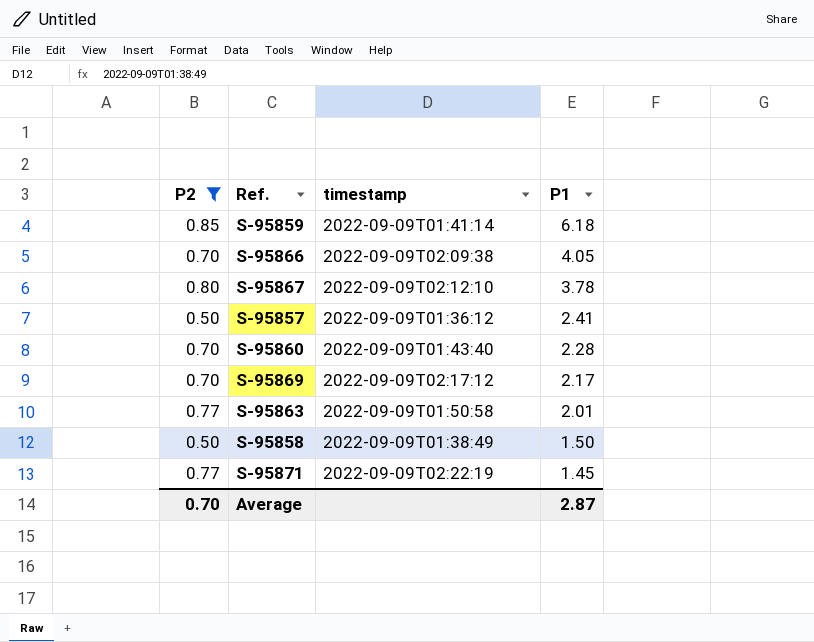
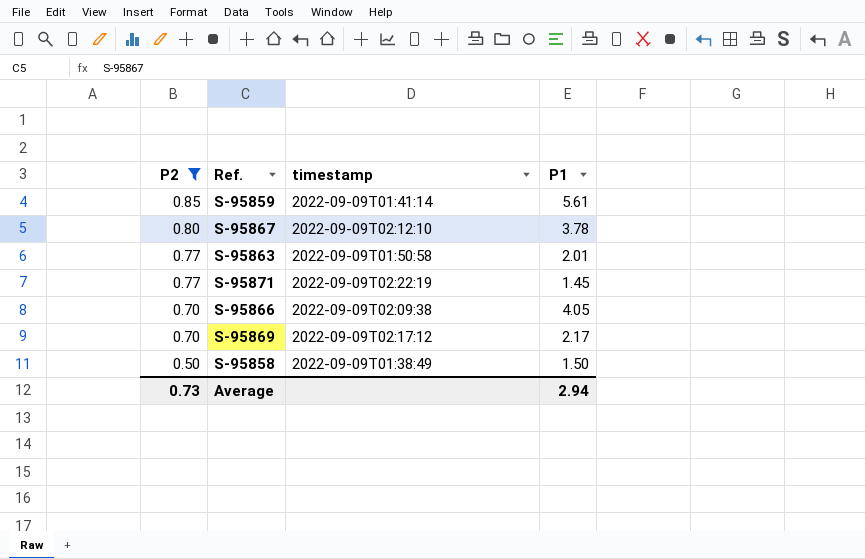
row order: P1 descending -> P2 descending
row S-95857: 0.50 | 2022-09-09T01:36:12 | 2.41 -> none
row S-95860: 0.70 | 2022-09-09T01:43:40 | 2.28 -> none
S-95859 | P1: 6.18 -> 5.61
Average | P2: 0.70 -> 0.73
Average | P1: 2.87 -> 2.94

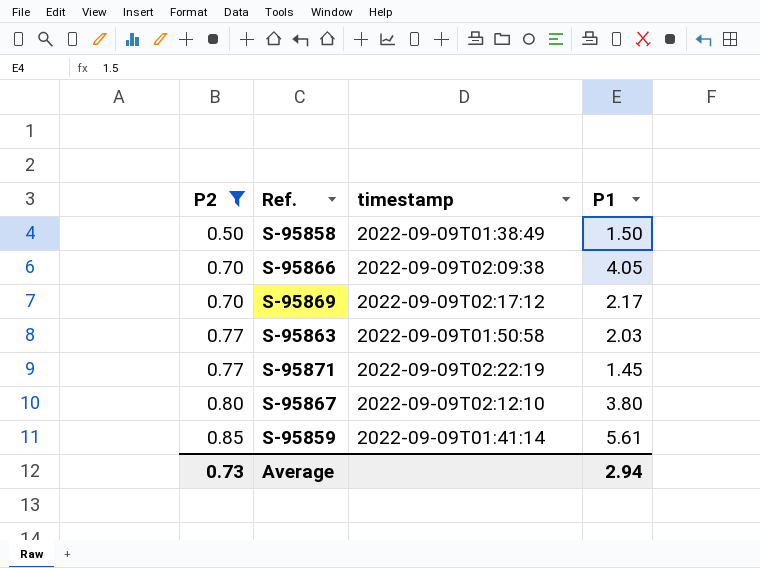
row order: P2 descending -> P2 ascending
S-95863 | P1: 2.01 -> 2.03
S-95867 | P1: 3.78 -> 3.80

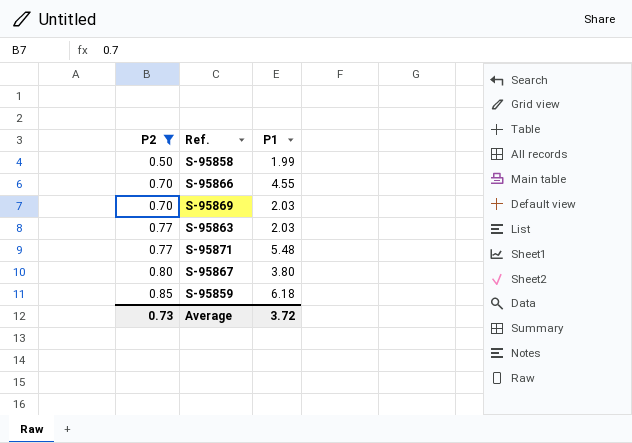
column timestamp | position: 3 -> none
S-95858 | P1: 1.50 -> 1.99
S-95866 | P1: 4.05 -> 4.55
S-95869 | P1: 2.17 -> 2.03
S-95871 | P1: 1.45 -> 5.48
S-95859 | P1: 5.61 -> 6.18
Average | P1: 2.94 -> 3.72

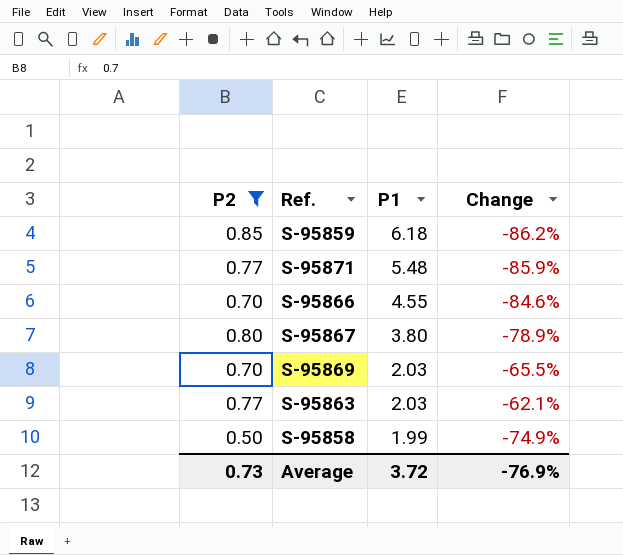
row order: P2 ascending -> P1 descending
column Change | formula: none -> ([P2] - [P1]) / [P1]

